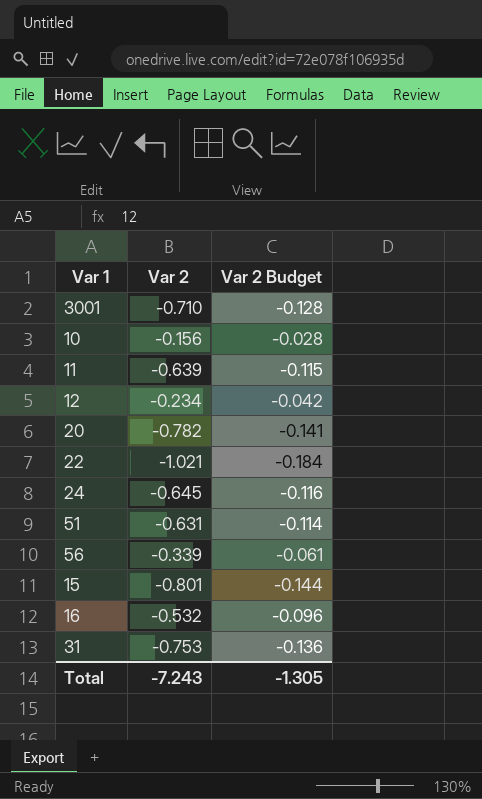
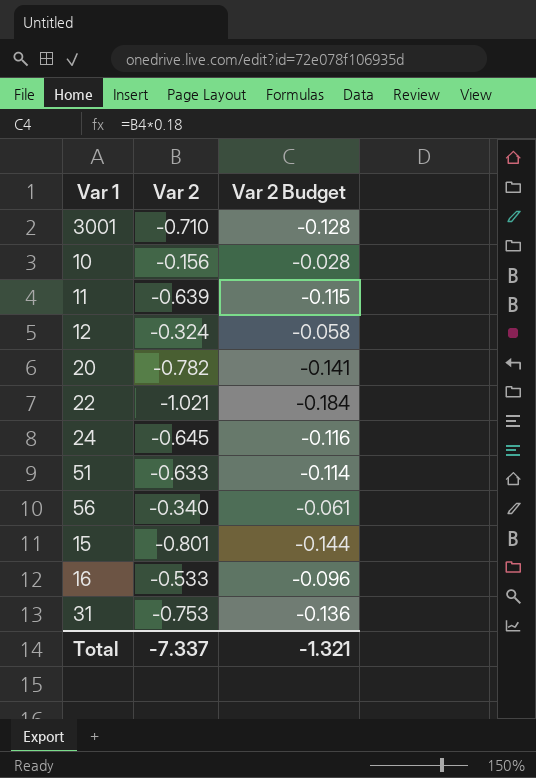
12 | Var 2: -0.234 -> -0.324
12 | Var 2 Budget: -0.042 -> -0.058
51 | Var 2: -0.631 -> -0.633
56 | Var 2: -0.339 -> -0.340
16 | Var 2: -0.532 -> -0.533
Total | Var 2: -7.243 -> -7.337
Total | Var 2 Budget: -1.305 -> -1.321

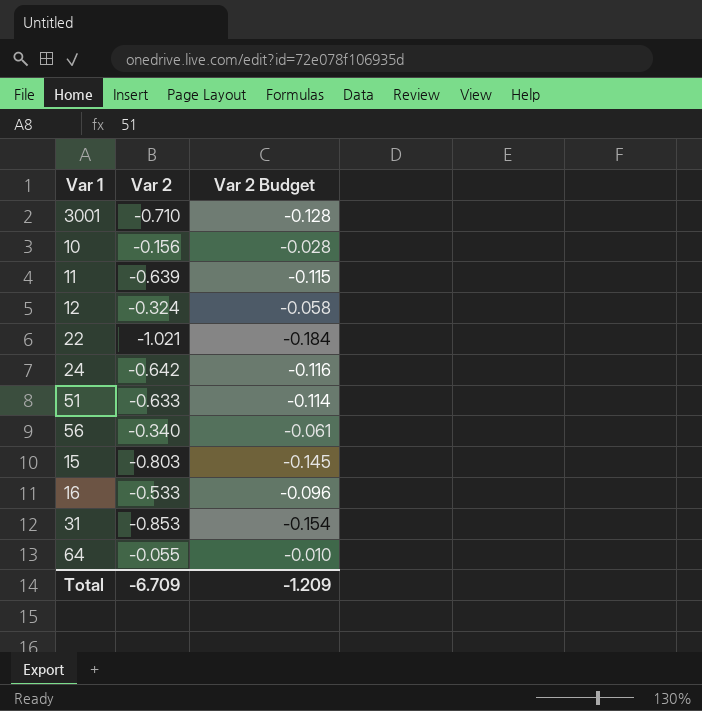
row 20: -0.782 | -0.141 -> none
24 | Var 2: -0.645 -> -0.642
15 | Var 2: -0.801 -> -0.803
15 | Var 2 Budget: -0.144 -> -0.145
31 | Var 2: -0.753 -> -0.853
31 | Var 2 Budget: -0.136 -> -0.154
row 64: none -> -0.055 | -0.010
Total | Var 2: -7.337 -> -6.709
Total | Var 2 Budget: -1.321 -> -1.209

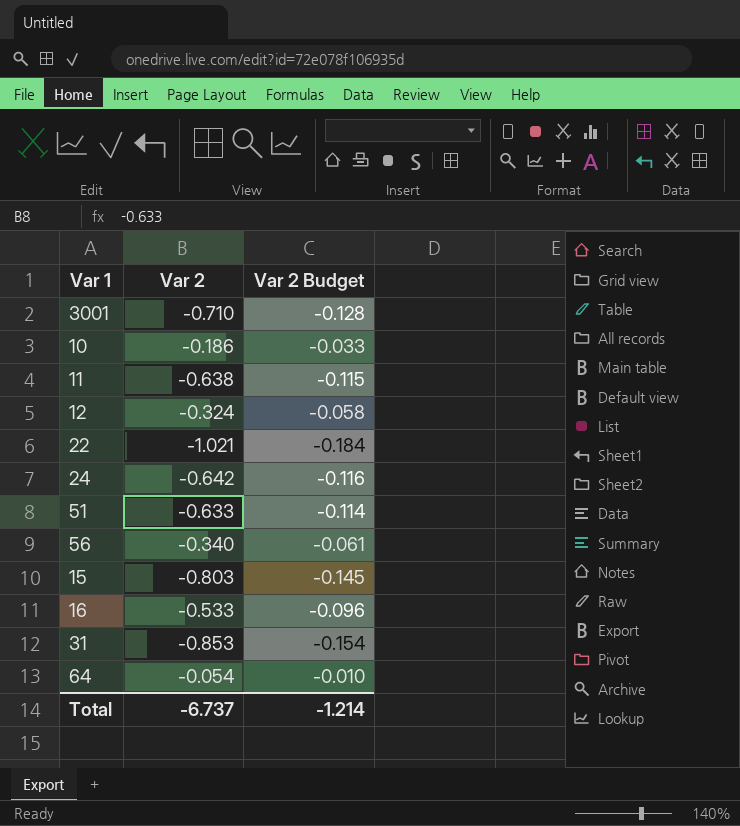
10 | Var 2: -0.156 -> -0.186
10 | Var 2 Budget: -0.028 -> -0.033
11 | Var 2: -0.639 -> -0.638
64 | Var 2: -0.055 -> -0.054
Total | Var 2: -6.709 -> -6.737
Total | Var 2 Budget: -1.209 -> -1.214

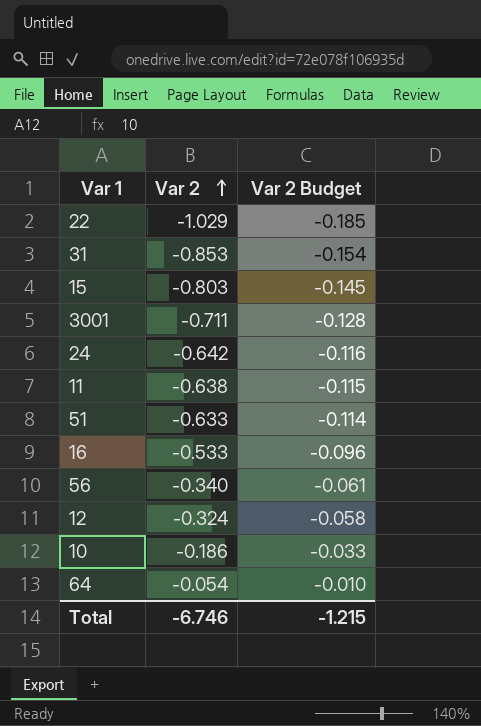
row order: none -> Var 2 ascending
22 | Var 2: -1.021 -> -1.029
22 | Var 2 Budget: -0.184 -> -0.185
3001 | Var 2: -0.710 -> -0.711
Total | Var 2: -6.737 -> -6.746
Total | Var 2 Budget: -1.214 -> -1.215

